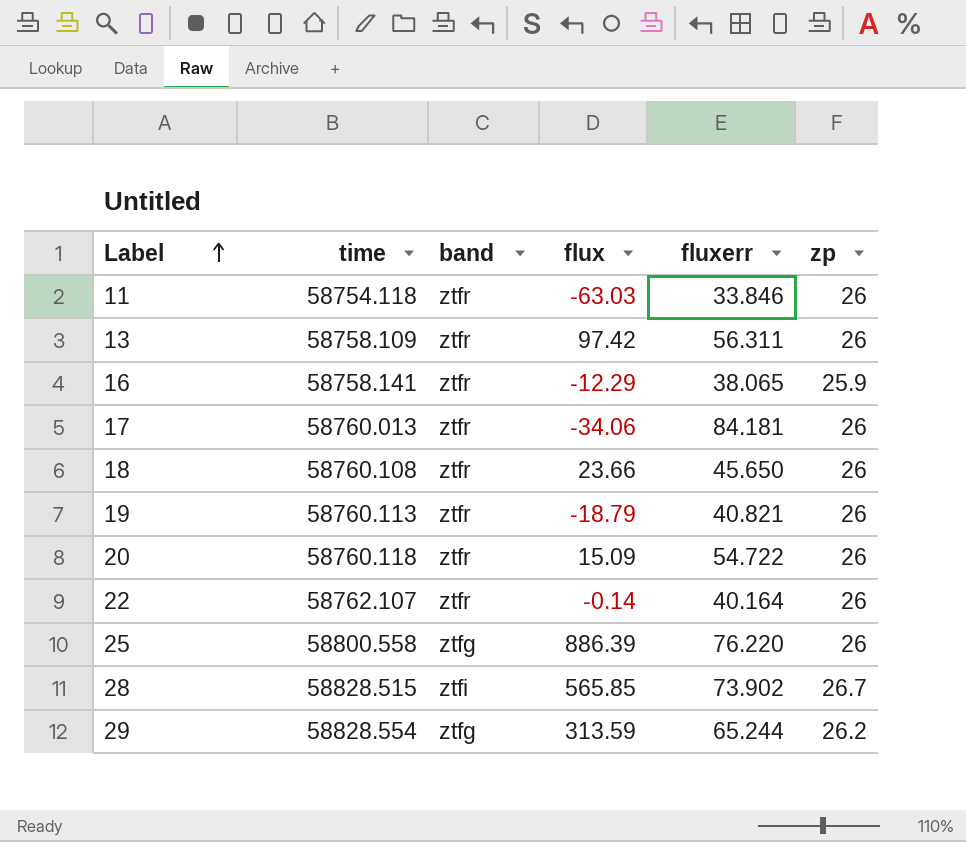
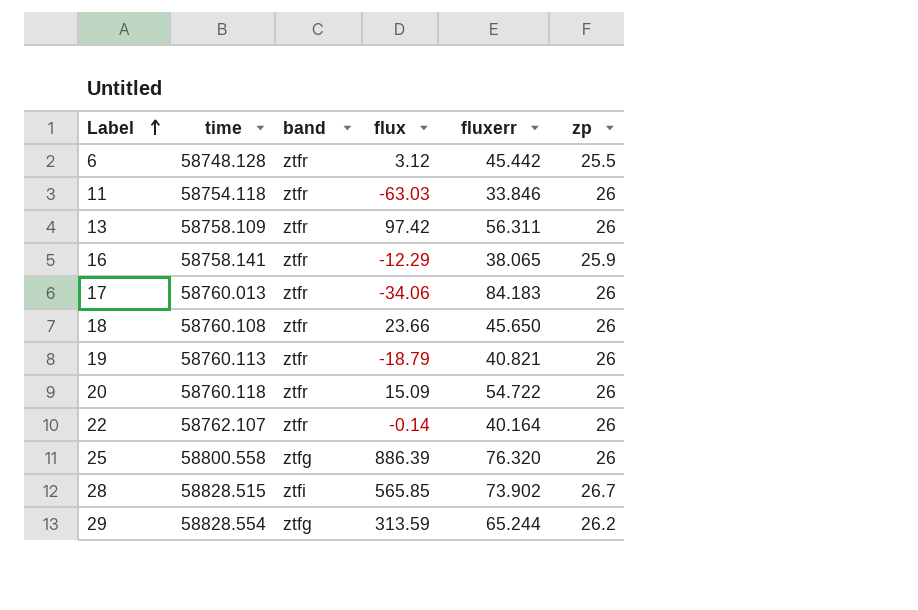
row 6: none -> 58748.128 | ztfr | 3.12 | 45.442 | 25.5
17 | fluxerr: 84.181 -> 84.183
25 | fluxerr: 76.220 -> 76.320

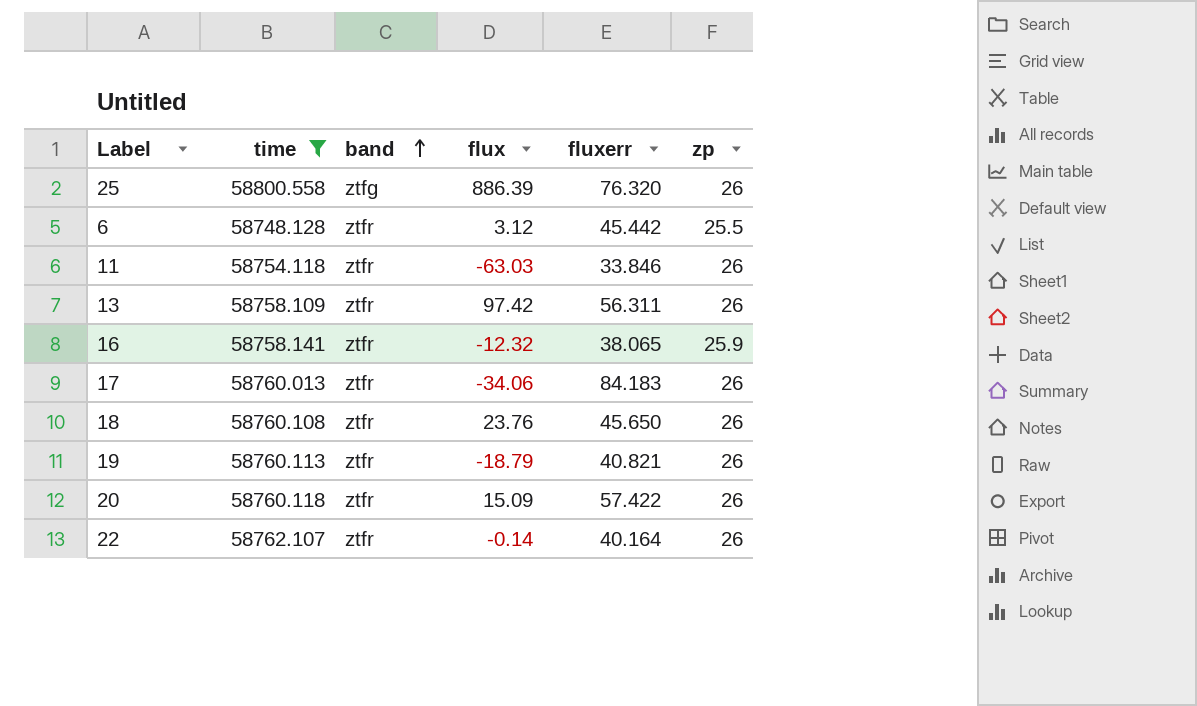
filter: none -> time <= 58800.558
row order: Label ascending -> band ascending
16 | flux: -12.29 -> -12.32
18 | flux: 23.66 -> 23.76
20 | fluxerr: 54.722 -> 57.422

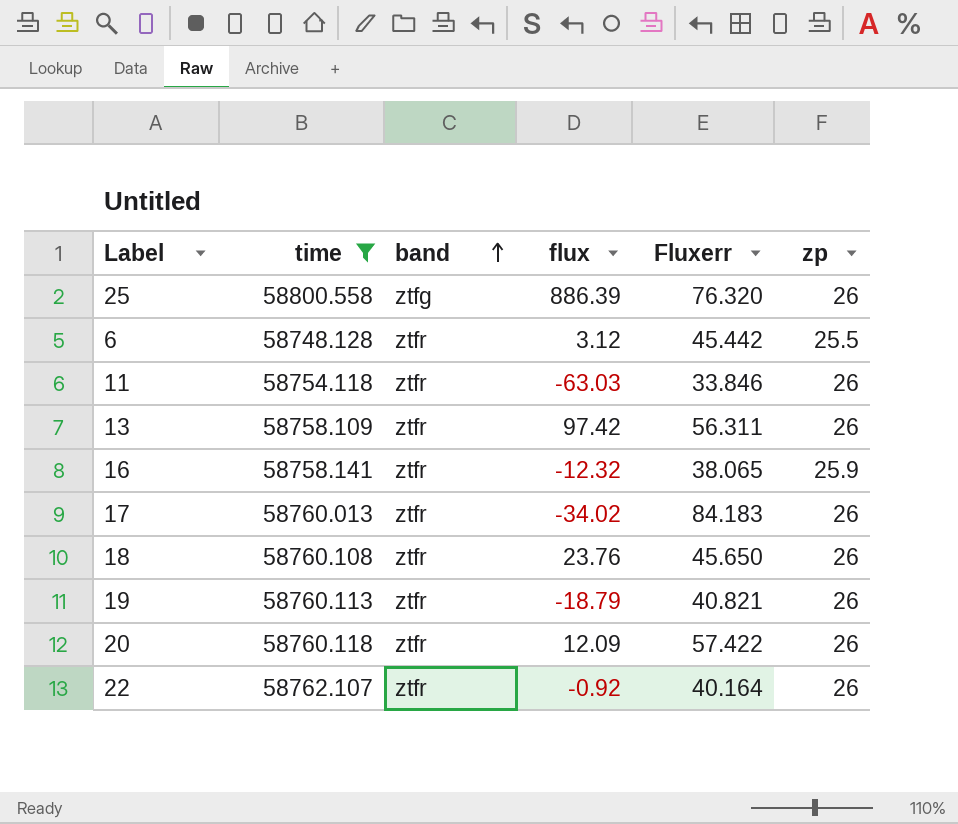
column name: fluxerr -> Fluxerr
17 | flux: -34.06 -> -34.02
20 | flux: 15.09 -> 12.09
22 | flux: -0.14 -> -0.92

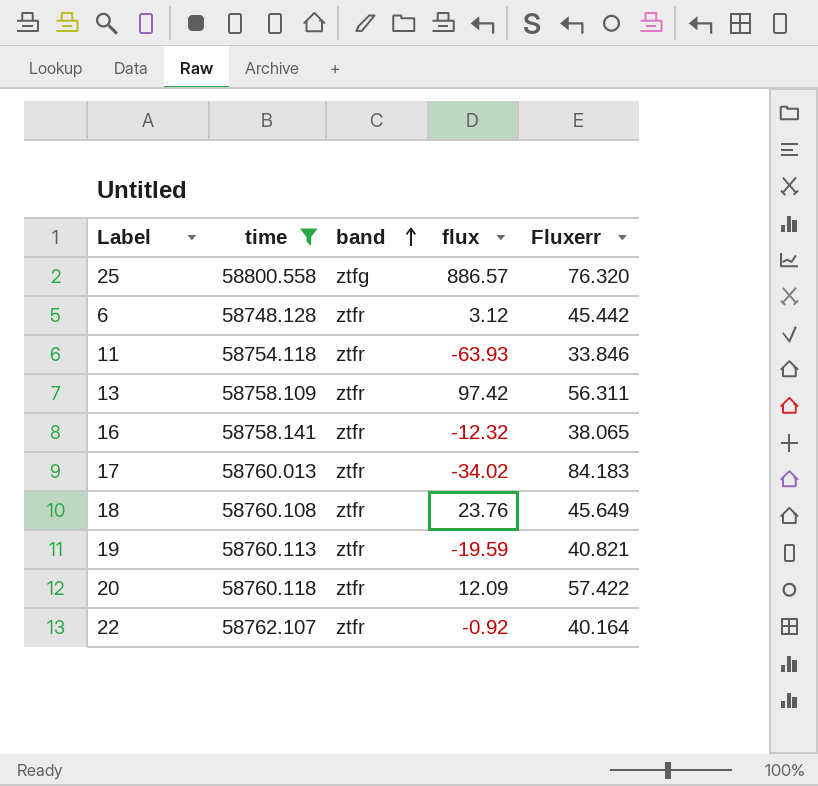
column zp | position: 6 -> none
25 | flux: 886.39 -> 886.57
11 | flux: -63.03 -> -63.93
18 | Fluxerr: 45.650 -> 45.649
19 | flux: -18.79 -> -19.59

